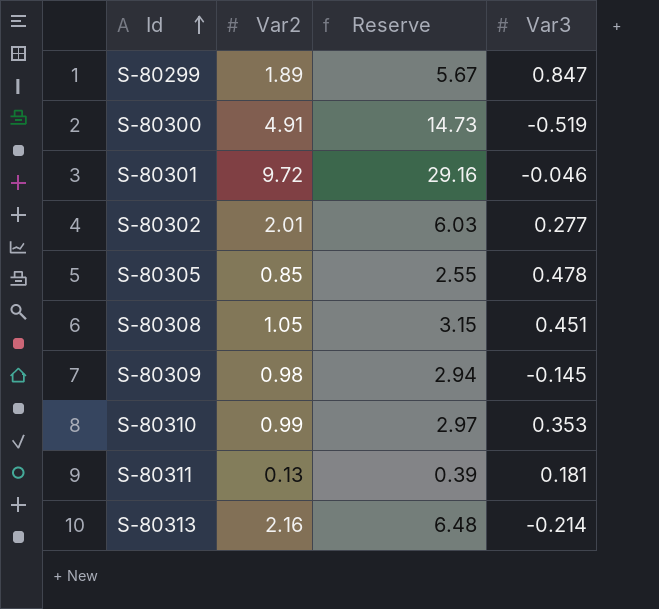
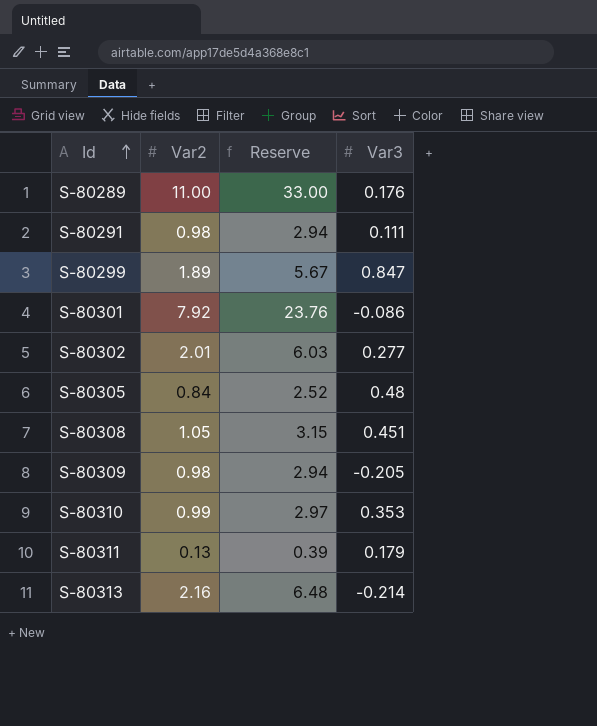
row S-80300: 4.91 | 14.73 | -0.519 -> none
row S-80289: none -> 11.00 | 33.00 | 0.176
row S-80291: none -> 0.98 | 2.94 | 0.111
S-80301 | Var2: 9.72 -> 7.92
S-80301 | Reserve: 29.16 -> 23.76
S-80301 | Var3: -0.046 -> -0.086
S-80305 | Var2: 0.85 -> 0.84
S-80305 | Reserve: 2.55 -> 2.52
S-80305 | Var3: 0.478 -> 0.48
S-80309 | Var3: -0.145 -> -0.205
S-80311 | Var3: 0.181 -> 0.179

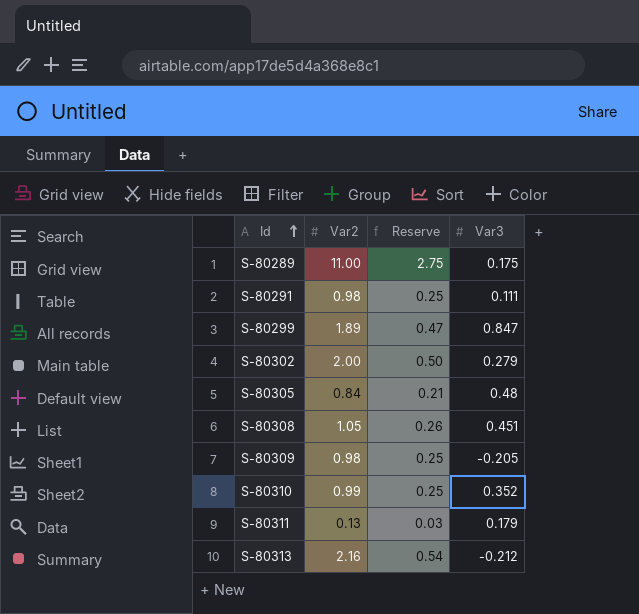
column Reserve | formula: [Var2] * 3 -> [Var2] * 0.25
row S-80301: 7.92 | 23.76 | -0.086 -> none
S-80289 | Var3: 0.176 -> 0.175
S-80302 | Var2: 2.01 -> 2.00
S-80302 | Var3: 0.277 -> 0.279
S-80310 | Var3: 0.353 -> 0.352
S-80313 | Var3: -0.214 -> -0.212

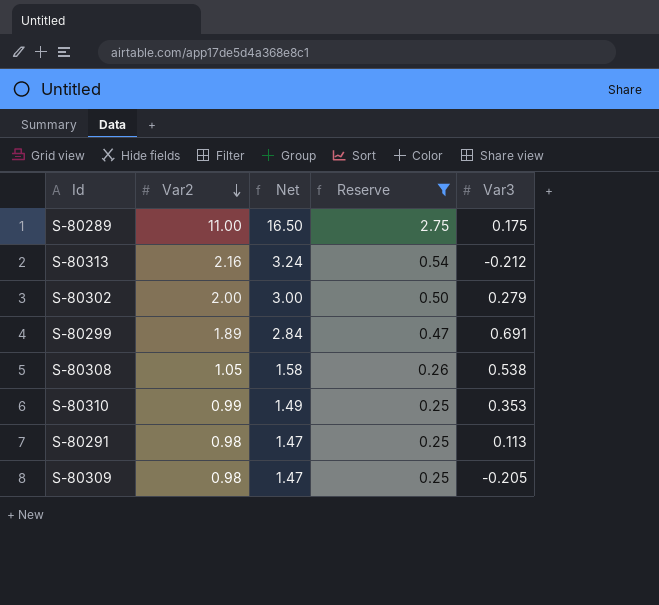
filter: none -> Reserve >= 0.25
row order: Id ascending -> Var2 descending
column Net | formula: none -> [Var2] * 1.5
S-80299 | Var3: 0.847 -> 0.691
S-80308 | Var3: 0.451 -> 0.538
S-80310 | Var3: 0.352 -> 0.353
S-80291 | Var3: 0.111 -> 0.113

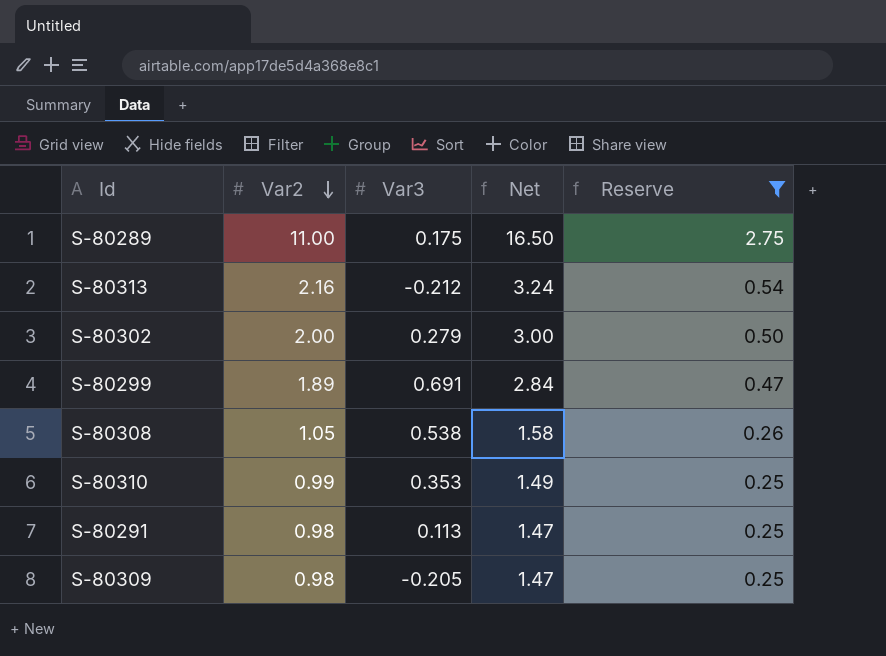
column Var3 | position: 5 -> 3

